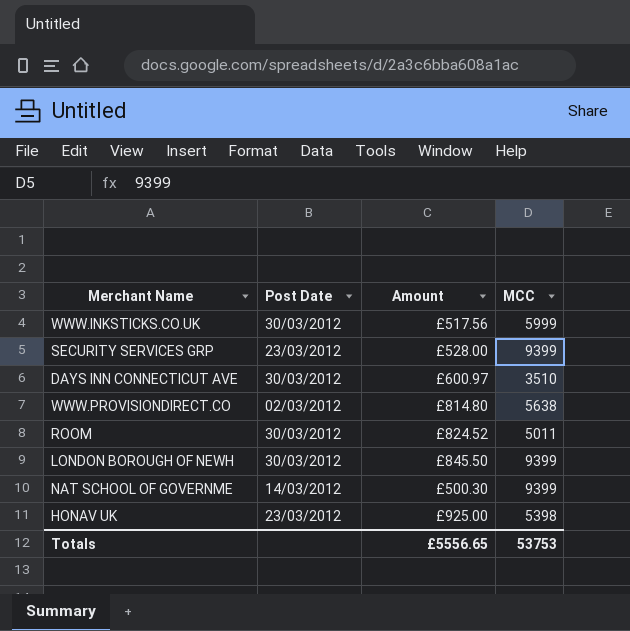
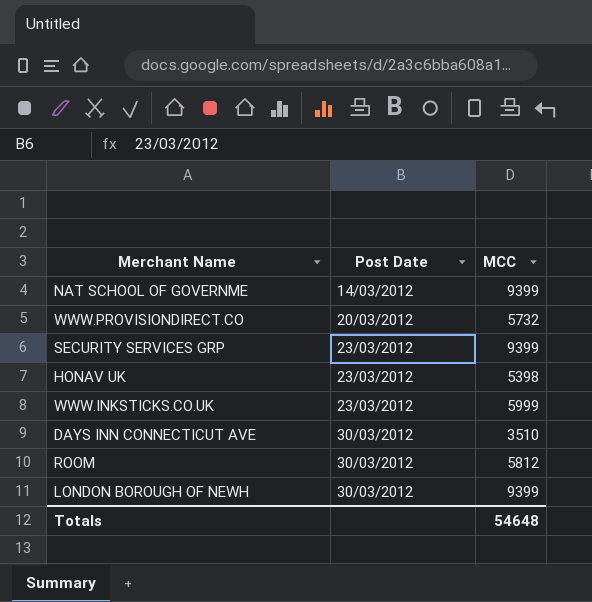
row order: none -> Post Date ascending
column Amount | position: 3 -> none
WWW.PROVISIONDIRECT.CO | Post Date: 02/03/2012 -> 20/03/2012
WWW.PROVISIONDIRECT.CO | MCC: 5638 -> 5732
WWW.INKSTICKS.CO.UK | Post Date: 30/03/2012 -> 23/03/2012
ROOM | MCC: 5011 -> 5812
Totals | MCC: 53753 -> 54648

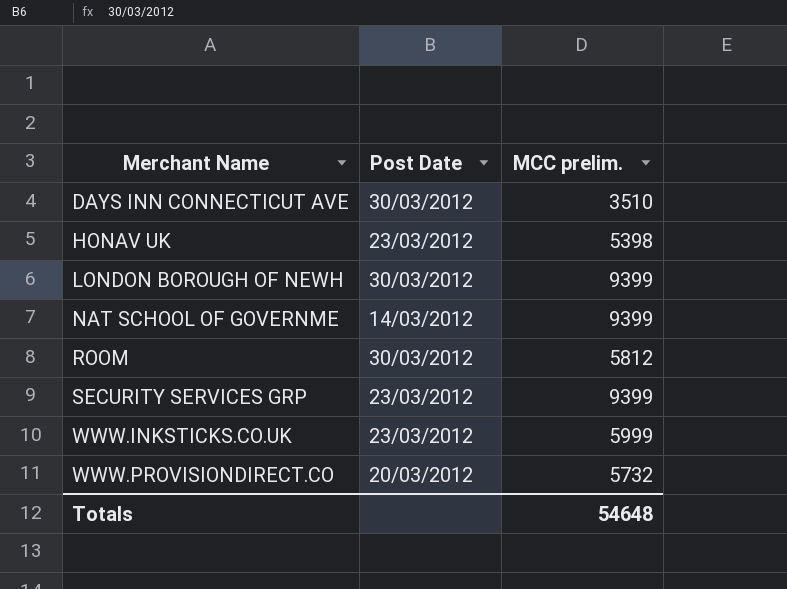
row order: Post Date ascending -> Merchant Name ascending
column name: MCC -> MCC prelim.

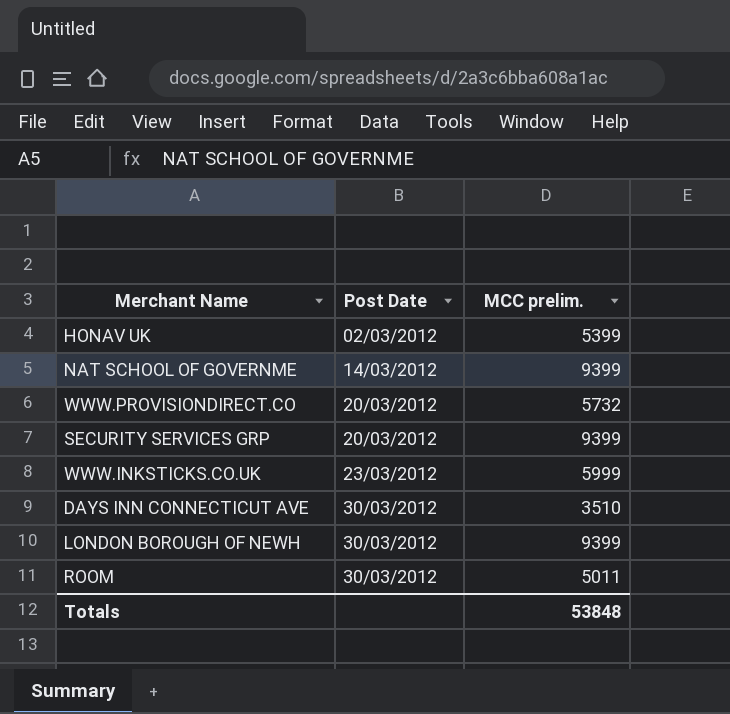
row order: Merchant Name ascending -> Post Date ascending
HONAV UK | Post Date: 23/03/2012 -> 02/03/2012
HONAV UK | MCC prelim.: 5398 -> 5399
SECURITY SERVICES GRP | Post Date: 23/03/2012 -> 20/03/2012
ROOM | MCC prelim.: 5812 -> 5011
Totals | MCC prelim.: 54648 -> 53848

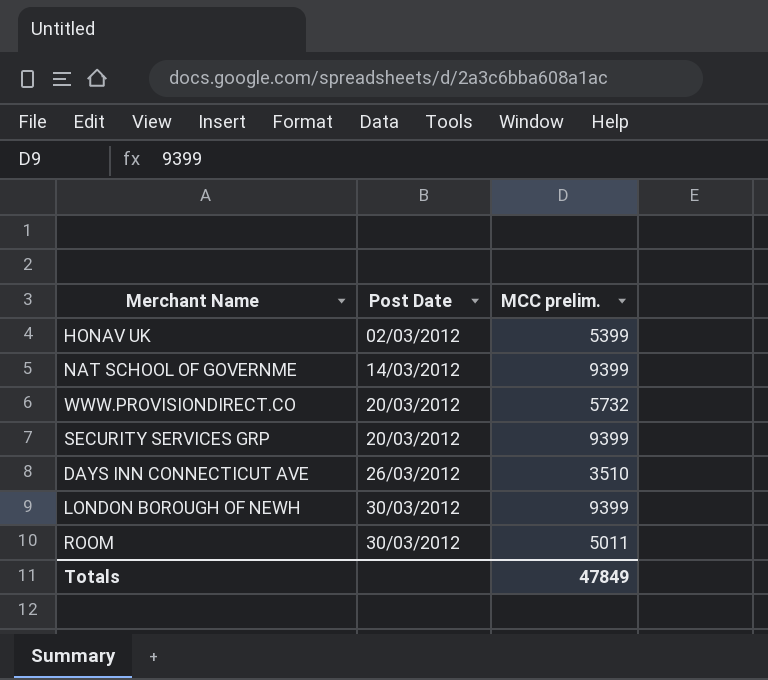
row WWW.INKSTICKS.CO.UK: 23/03/2012 | 5999 -> none
DAYS INN CONNECTICUT AVE | Post Date: 30/03/2012 -> 26/03/2012
Totals | MCC prelim.: 53848 -> 47849

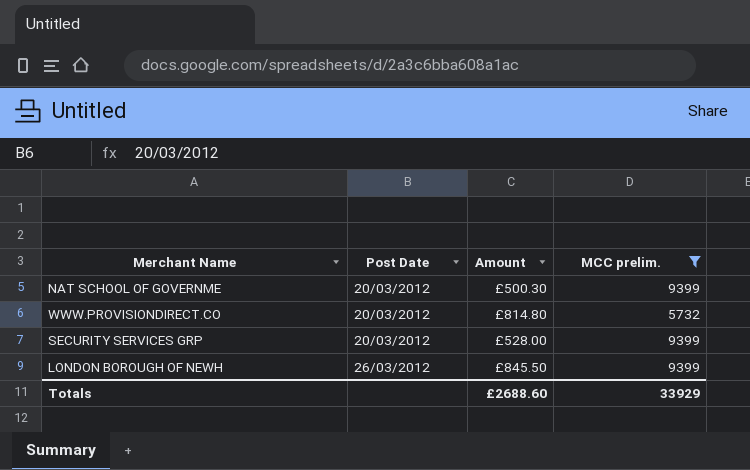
filter: none -> MCC prelim. >= 5732
column Amount | position: none -> 3
NAT SCHOOL OF GOVERNME | Post Date: 14/03/2012 -> 20/03/2012
LONDON BOROUGH OF NEWH | Post Date: 30/03/2012 -> 26/03/2012
Totals | MCC prelim.: 47849 -> 33929

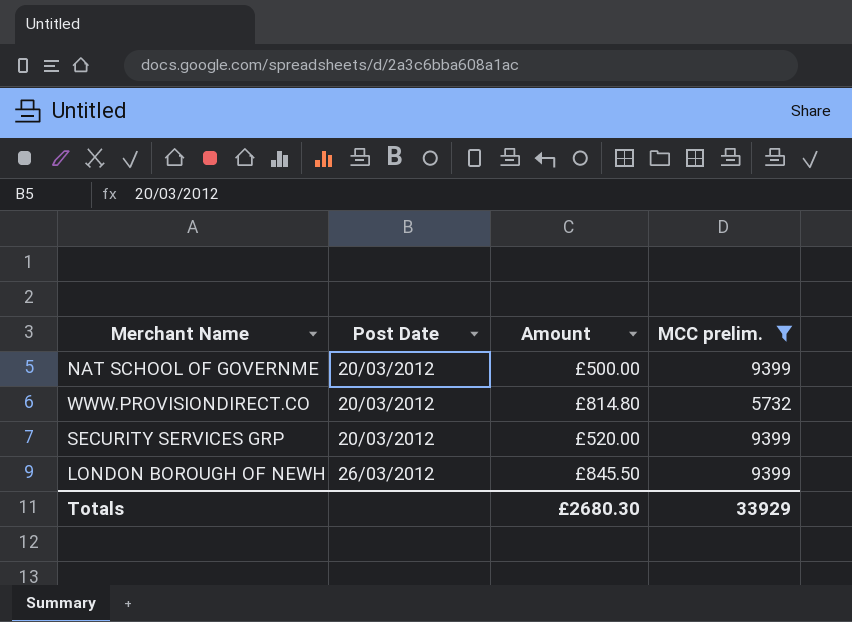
NAT SCHOOL OF GOVERNME | Amount: £500.30 -> £500.00
SECURITY SERVICES GRP | Amount: £528.00 -> £520.00
Totals | Amount: £2688.60 -> £2680.30

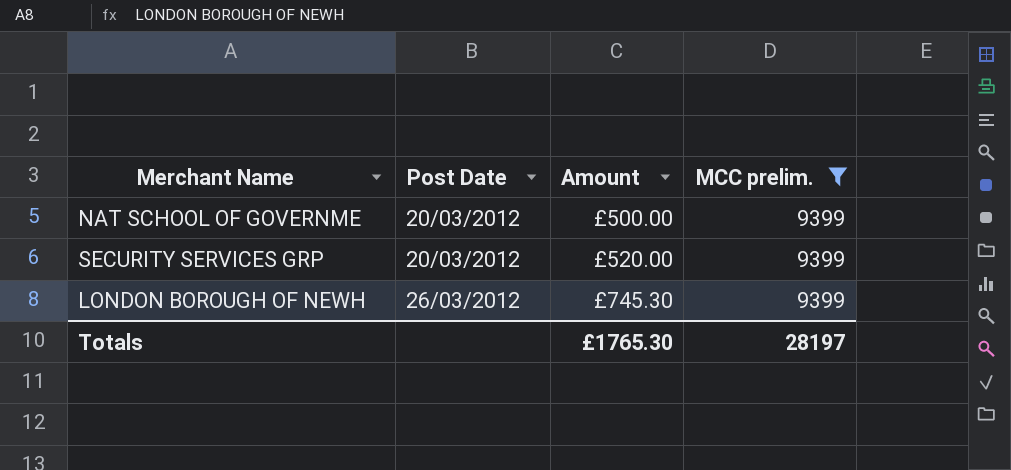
row WWW.PROVISIONDIRECT.CO: 20/03/2012 | £814.80 | 5732 -> none
LONDON BOROUGH OF NEWH | Amount: £845.50 -> £745.30
Totals | Amount: £2680.30 -> £1765.30
Totals | MCC prelim.: 33929 -> 28197

